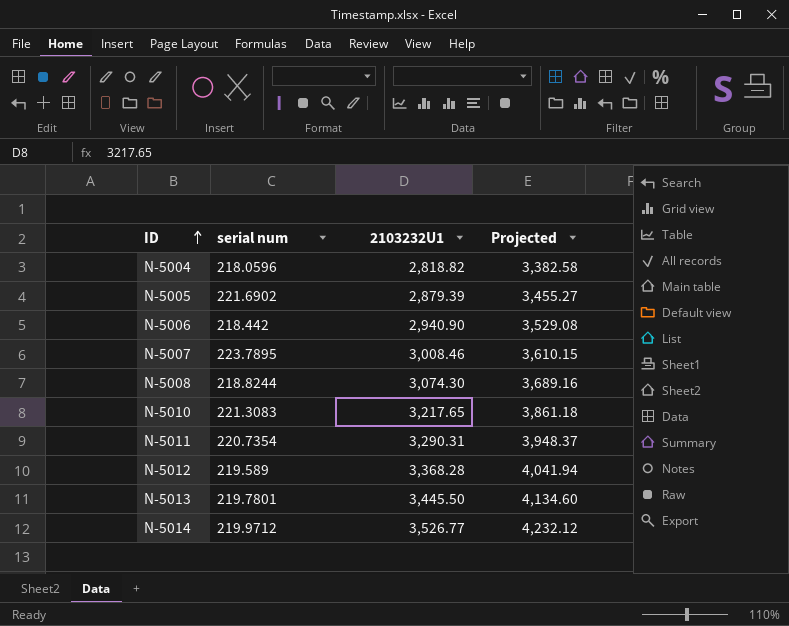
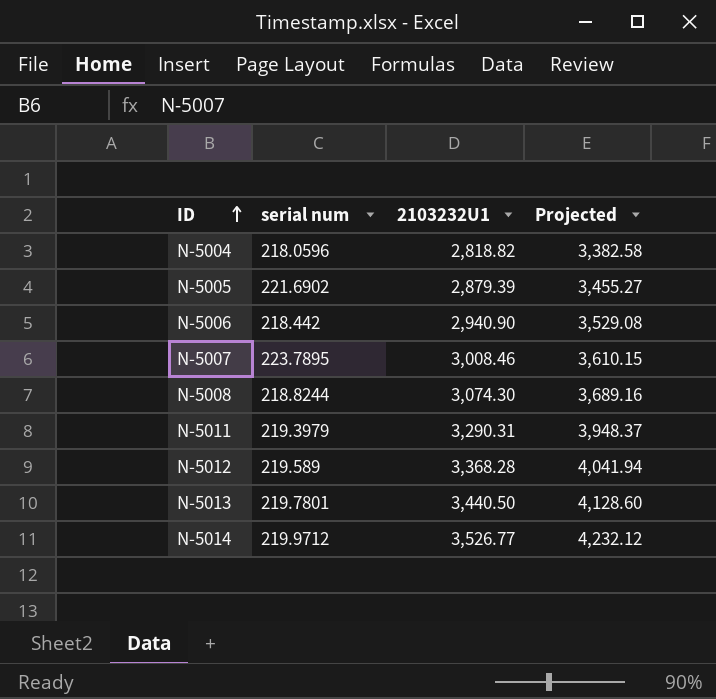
row N-5010: 221.3083 | 3,217.65 | 3,861.18 -> none
N-5011 | serial num: 220.7354 -> 219.3979
N-5013 | 2103232U1: 3,445.50 -> 3,440.50
N-5013 | Projected: 4,134.60 -> 4,128.60

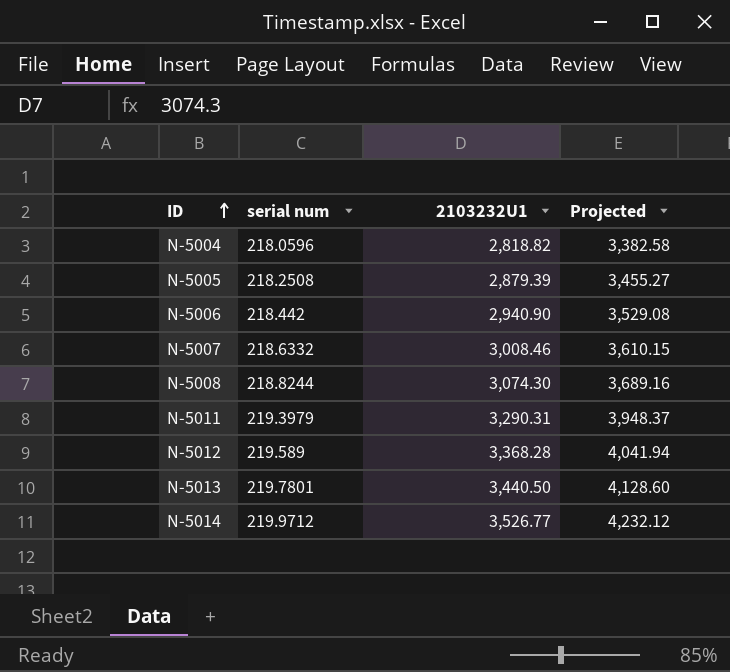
N-5005 | serial num: 221.6902 -> 218.2508
N-5007 | serial num: 223.7895 -> 218.6332

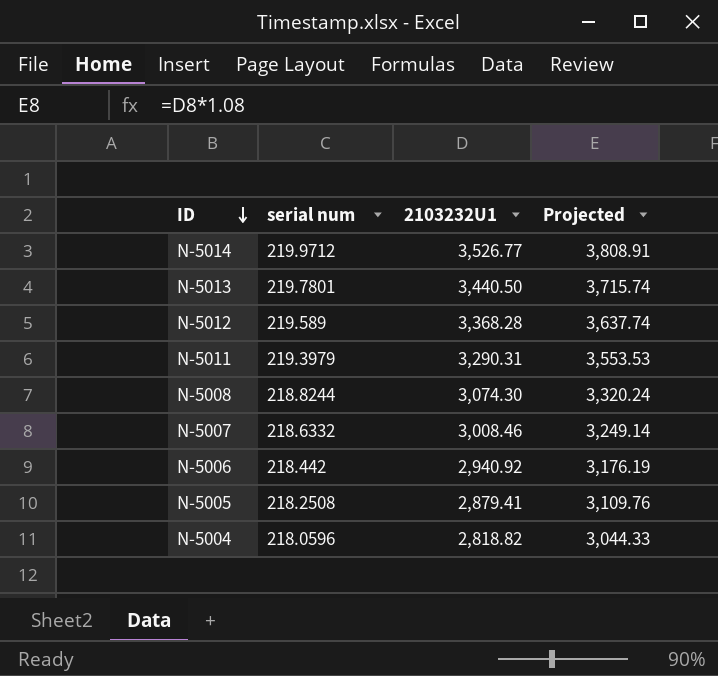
row order: ID ascending -> ID descending
column Projected | formula: [2103232U1] * 1.2 -> [2103232U1] * 1.08
N-5006 | 2103232U1: 2,940.90 -> 2,940.92
N-5005 | 2103232U1: 2,879.39 -> 2,879.41

